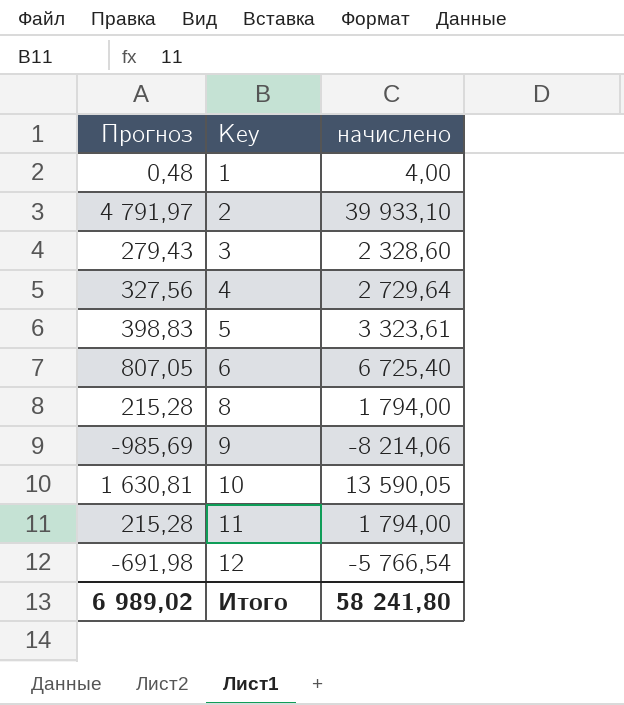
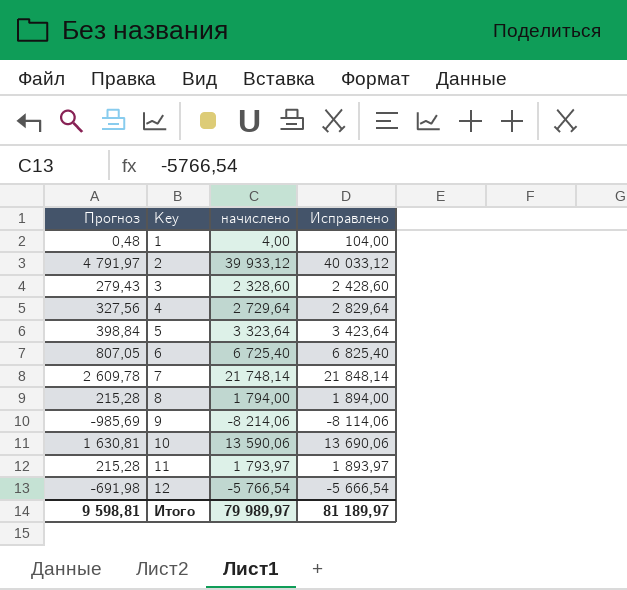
column Исправлено | formula: none -> [начислено] + 100
2 | начислено: 39 933,10 -> 39 933,12
5 | Прогноз: 398,83 -> 398,84
5 | начислено: 3 323,61 -> 3 323,64
row 7: none -> 2 609,78 | 21 748,14 | 21 848,14
10 | начислено: 13 590,05 -> 13 590,06
11 | начислено: 1 794,00 -> 1 793,97
Итого | Прогноз: 6 989,02 -> 9 598,81
Итого | начислено: 58 241,80 -> 79 989,97

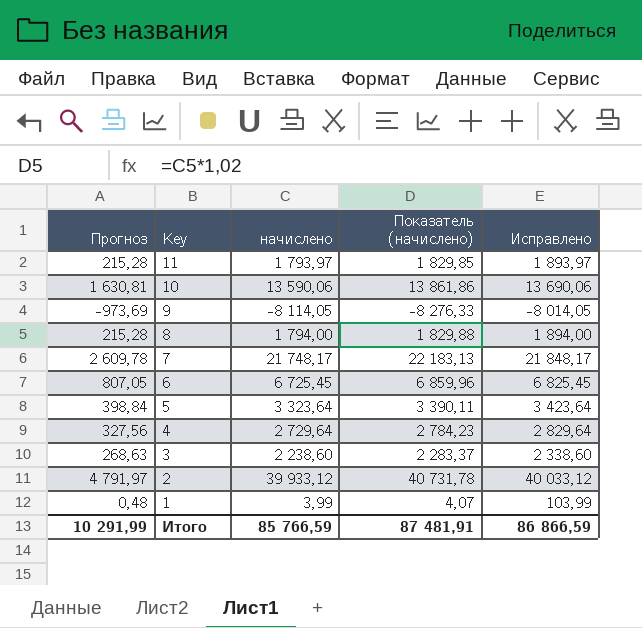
row order: Key ascending -> Key descending
column Показатель (начислено) | formula: none -> [начислено] * 1,02
row 12: -691,98 | -5 766,54 | -5 666,54 -> none
9 | Прогноз: -985,69 -> -973,69
9 | начислено: -8 214,06 -> -8 114,05
9 | Исправлено: -8 114,06 -> -8 014,05
7 | начислено: 21 748,14 -> 21 748,17
7 | Исправлено: 21 848,14 -> 21 848,17
6 | начислено: 6 725,40 -> 6 725,45
6 | Исправлено: 6 825,40 -> 6 825,45
3 | Прогноз: 279,43 -> 268,63
3 | начислено: 2 328,60 -> 2 238,60
3 | Исправлено: 2 428,60 -> 2 338,60
1 | начислено: 4,00 -> 3,99
1 | Исправлено: 104,00 -> 103,99
Итого | Прогноз: 9 598,81 -> 10 291,99
Итого | начислено: 79 989,97 -> 85 766,59
Итого | Исправлено: 81 189,97 -> 86 866,59

